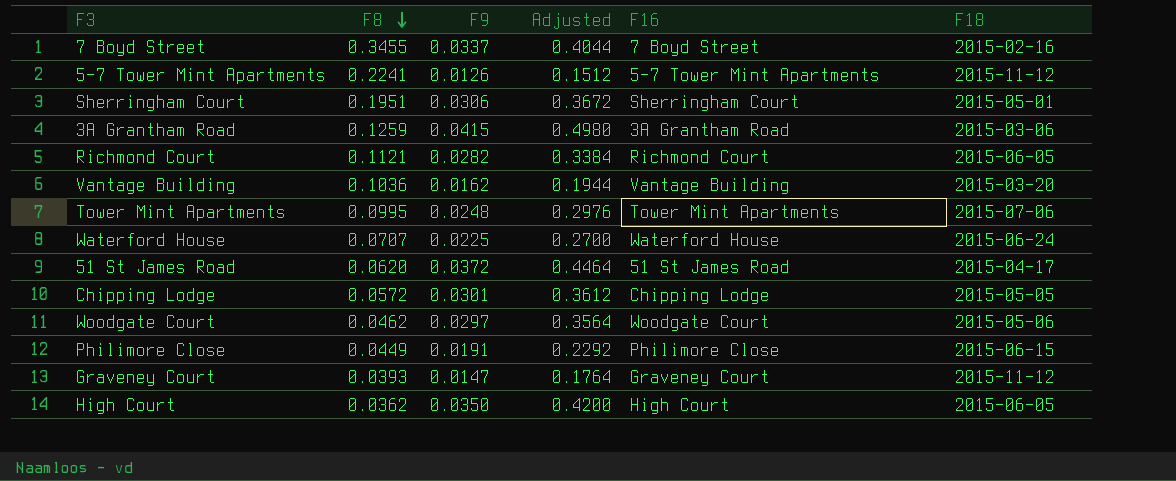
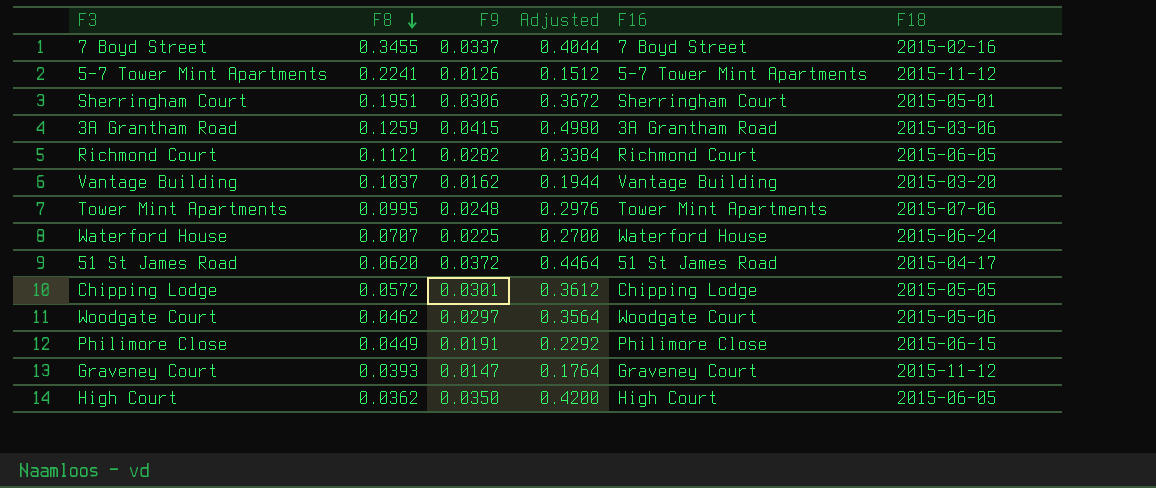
Vantage Building | F8: 0.1036 -> 0.1037

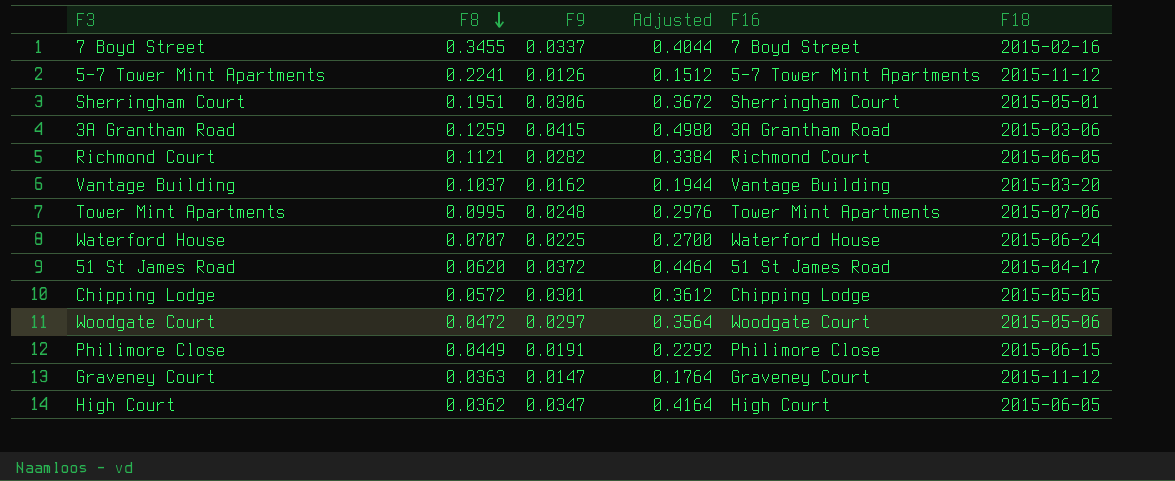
Woodgate Court | F8: 0.0462 -> 0.0472
Graveney Court | F8: 0.0393 -> 0.0363
High Court | F9: 0.0350 -> 0.0347
High Court | Adjusted: 0.4200 -> 0.4164

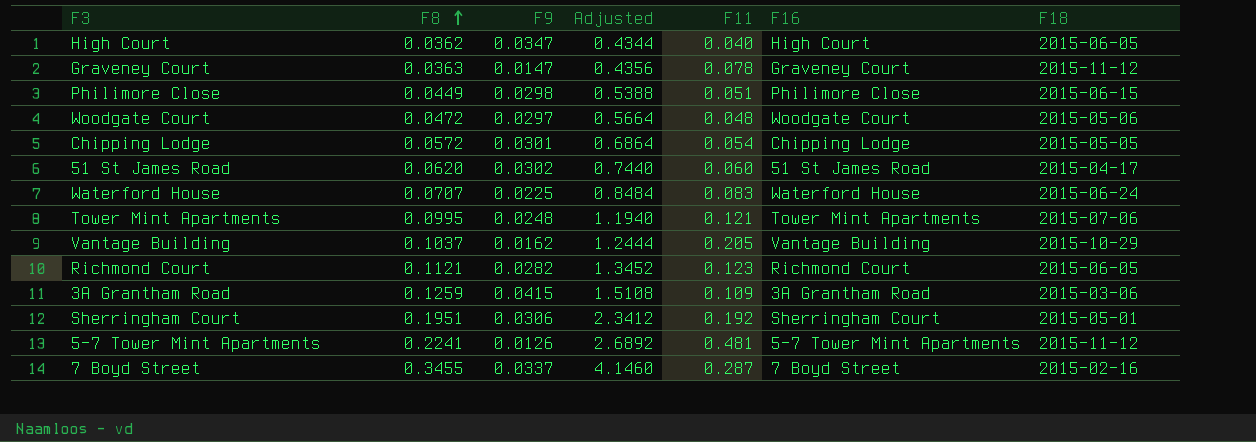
row order: F8 descending -> F8 ascending
column Adjusted | formula: [F9] * 12 -> [F8] * 12
column F11 | position: none -> 5
Philimore Close | F9: 0.0191 -> 0.0298
51 St James Road | F9: 0.0372 -> 0.0302
Vantage Building | F18: 2015-03-20 -> 2015-10-29

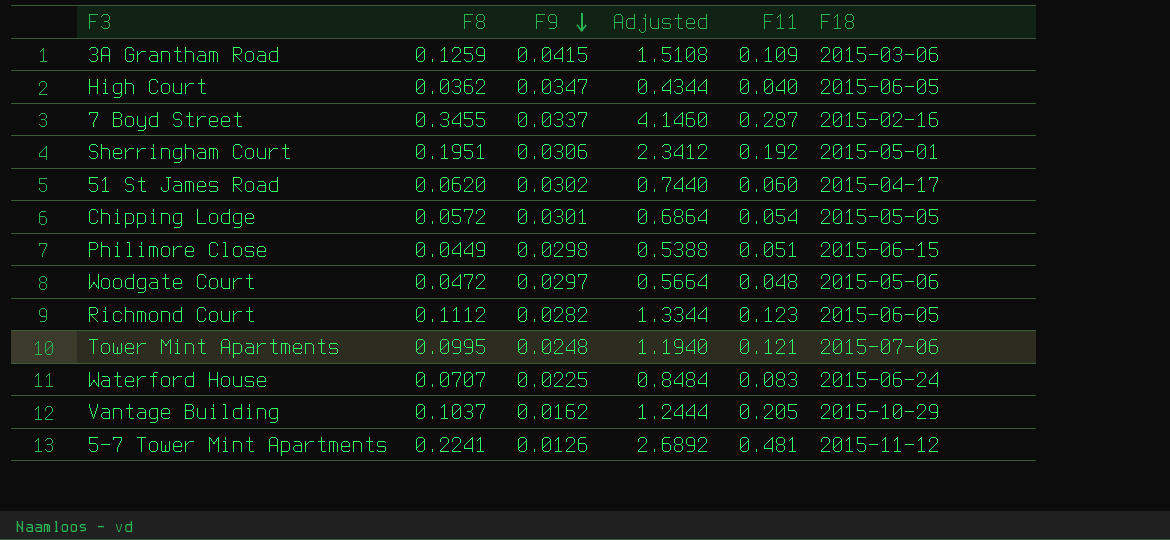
row order: F8 ascending -> F9 descending
column F16 | position: 6 -> none
row Graveney Court: 0.0363 | 0.0147 | 0.4356 | 0.078 | Graveney Court | 2015-11-12 -> none
Richmond Court | F8: 0.1121 -> 0.1112
Richmond Court | Adjusted: 1.3452 -> 1.3344

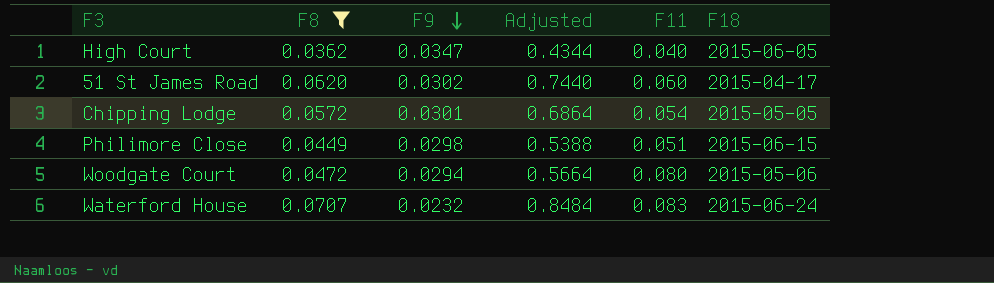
filter: none -> F8 <= 0.0707
Woodgate Court | F9: 0.0297 -> 0.0294
Woodgate Court | F11: 0.048 -> 0.080
Waterford House | F9: 0.0225 -> 0.0232

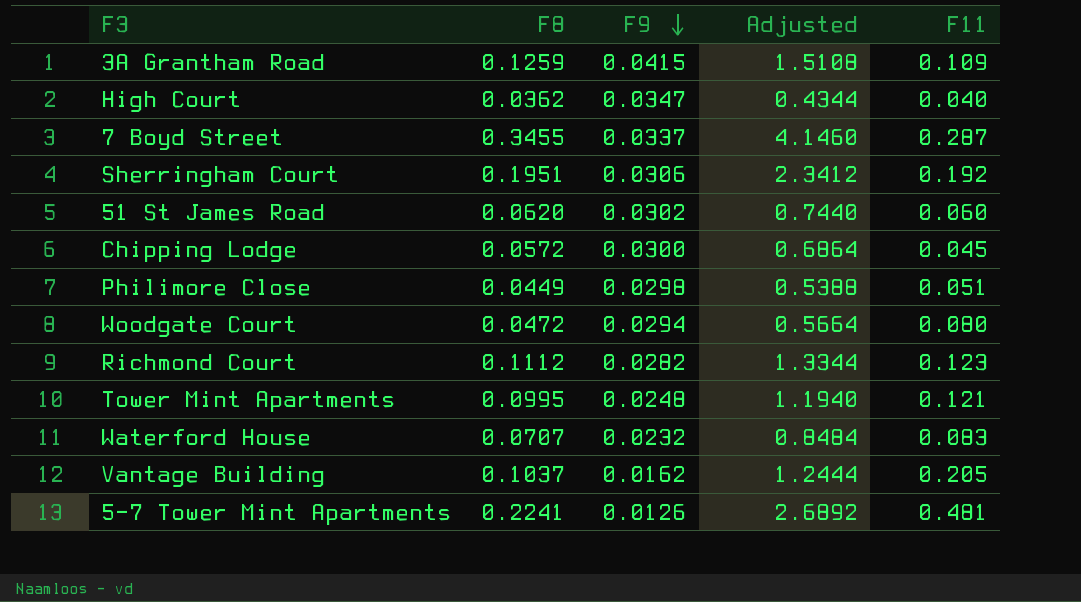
filter: F8 <= 0.0707 -> none
column F18 | position: 6 -> none
Chipping Lodge | F9: 0.0301 -> 0.0300
Chipping Lodge | F11: 0.054 -> 0.045

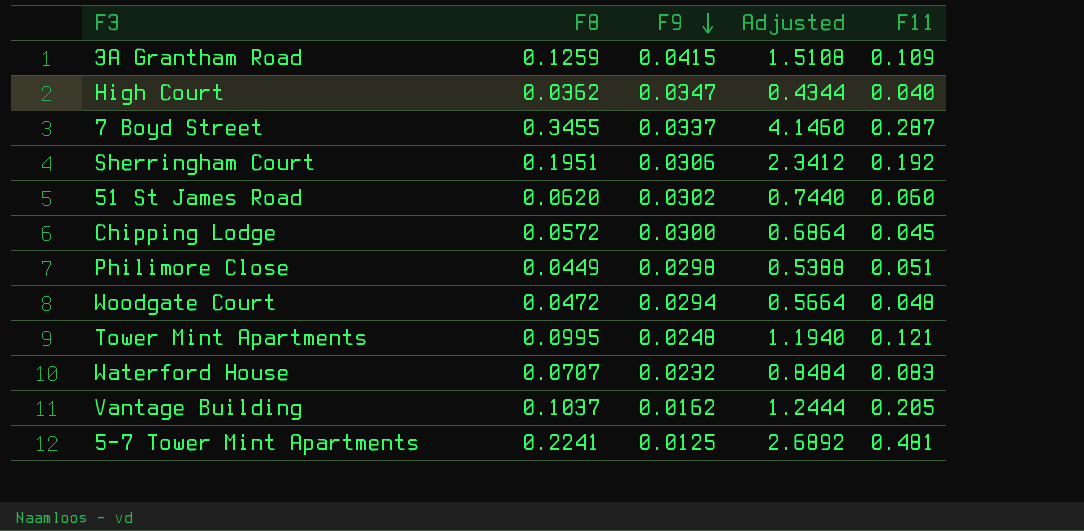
row Richmond Court: 0.1112 | 0.0282 | 1.3344 | 0.123 -> none
Woodgate Court | F11: 0.080 -> 0.048
5-7 Tower Mint Apartments | F9: 0.0126 -> 0.0125

